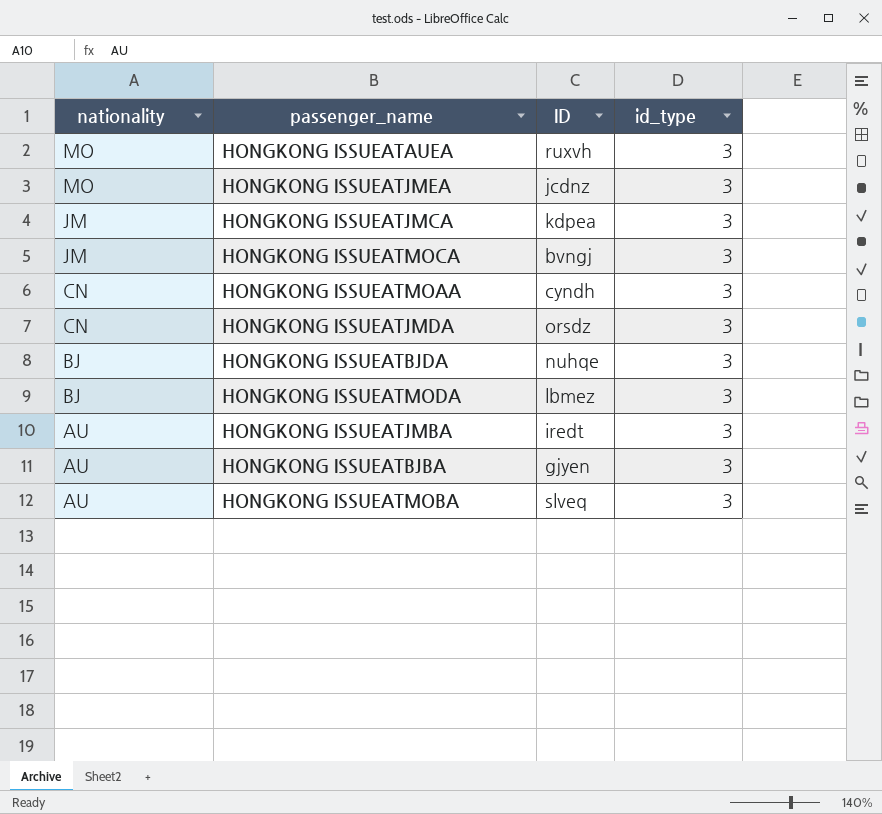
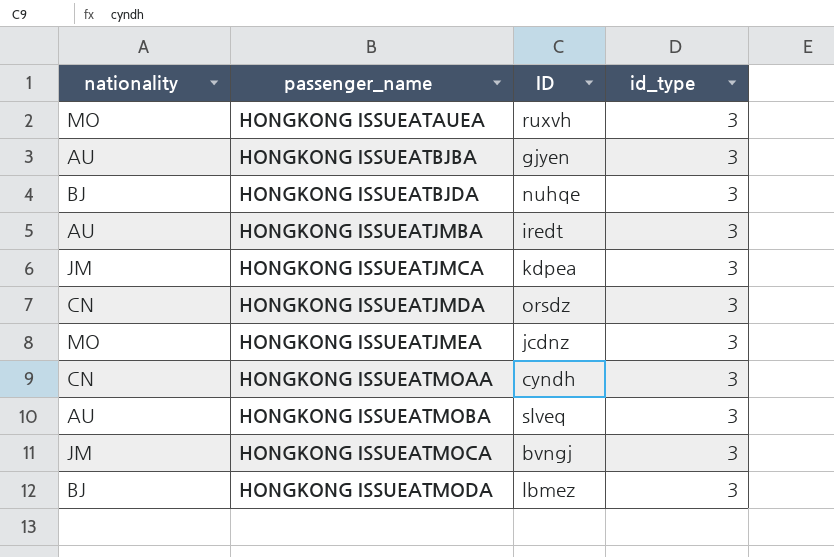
row order: nationality descending -> passenger_name ascending

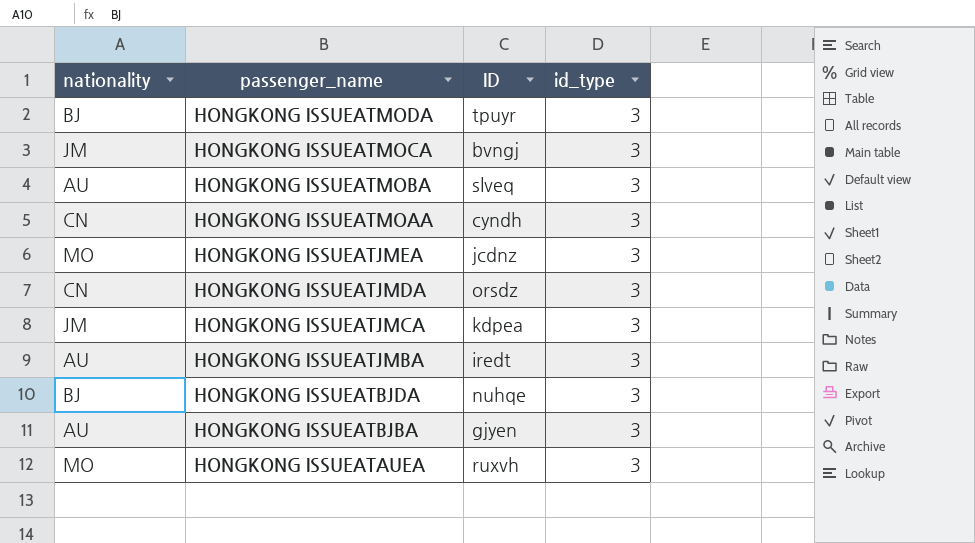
row order: passenger_name ascending -> passenger_name descending
HONGKONG ISSUEATMODA | ID: lbmez -> tpuyr

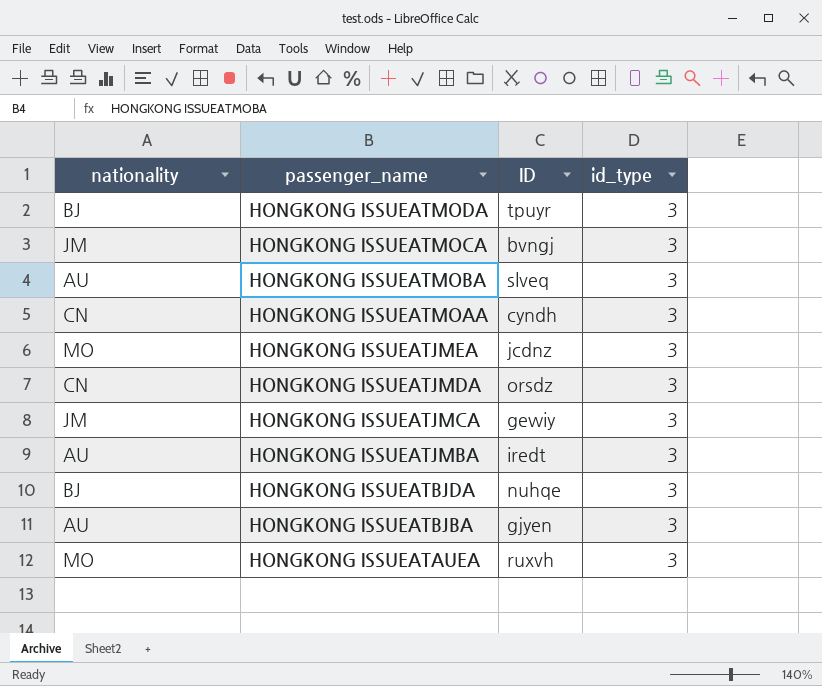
HONGKONG ISSUEATJMCA | ID: kdpea -> gewiy

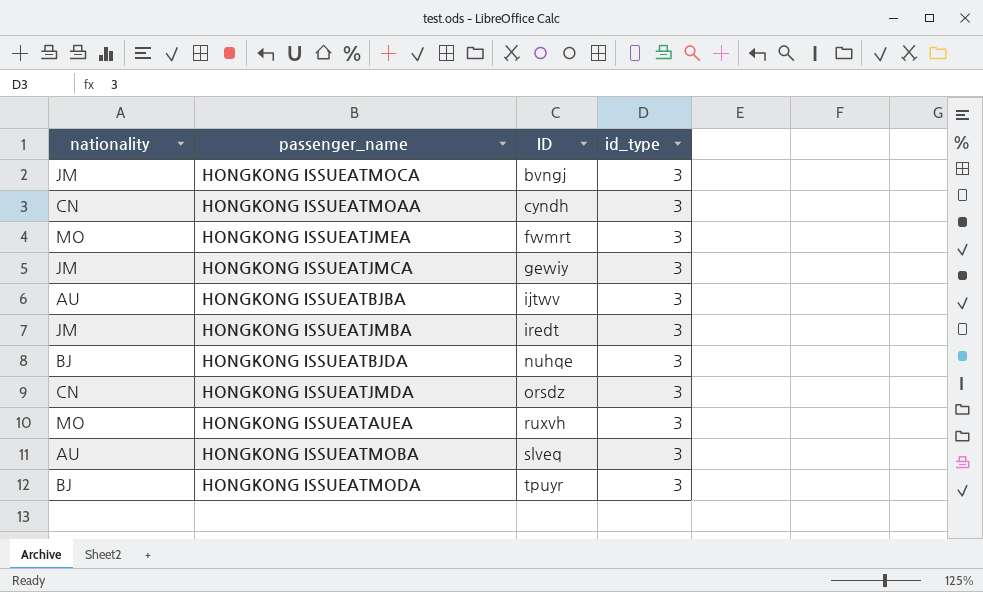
row order: passenger_name descending -> ID ascending
HONGKONG ISSUEATJMEA | ID: jcdnz -> fwmrt
HONGKONG ISSUEATBJBA | ID: gjyen -> ijtwv
HONGKONG ISSUEATJMBA | nationality: AU -> JM

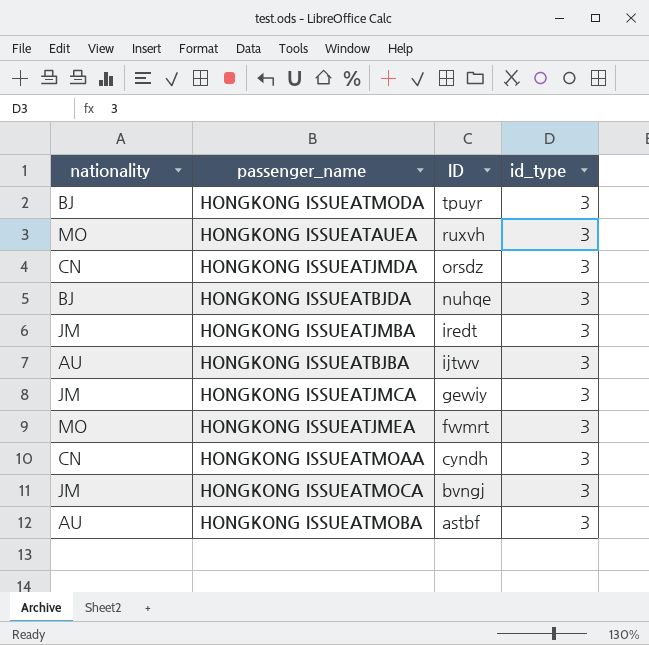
row order: ID ascending -> ID descending
HONGKONG ISSUEATMOBA | ID: slveq -> astbf

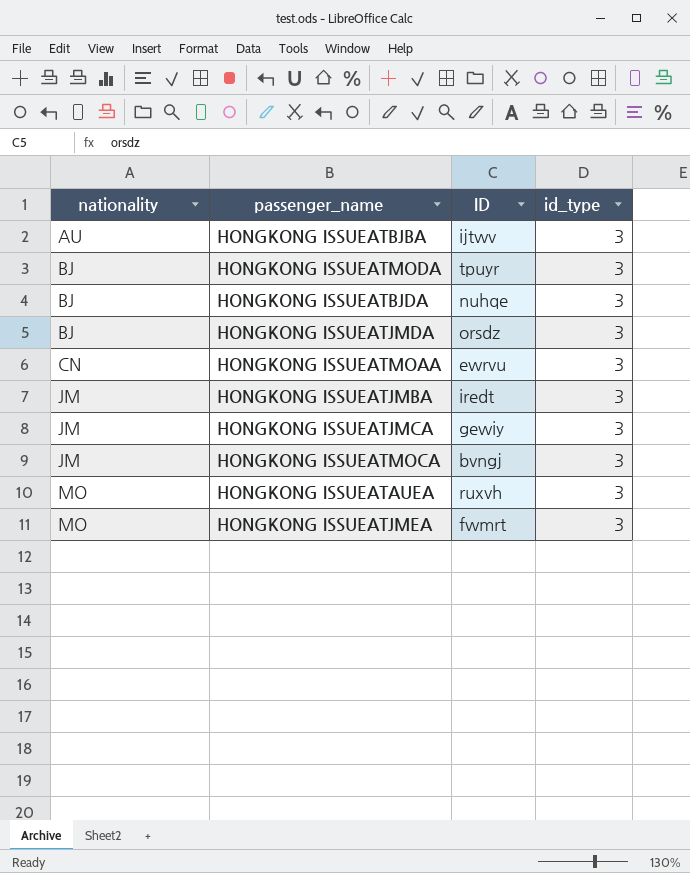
row order: ID descending -> nationality ascending
row HONGKONG ISSUEATMOBA: AU | astbf | 3 -> none
HONGKONG ISSUEATJMDA | nationality: CN -> BJ
HONGKONG ISSUEATMOAA | ID: cyndh -> ewrvu

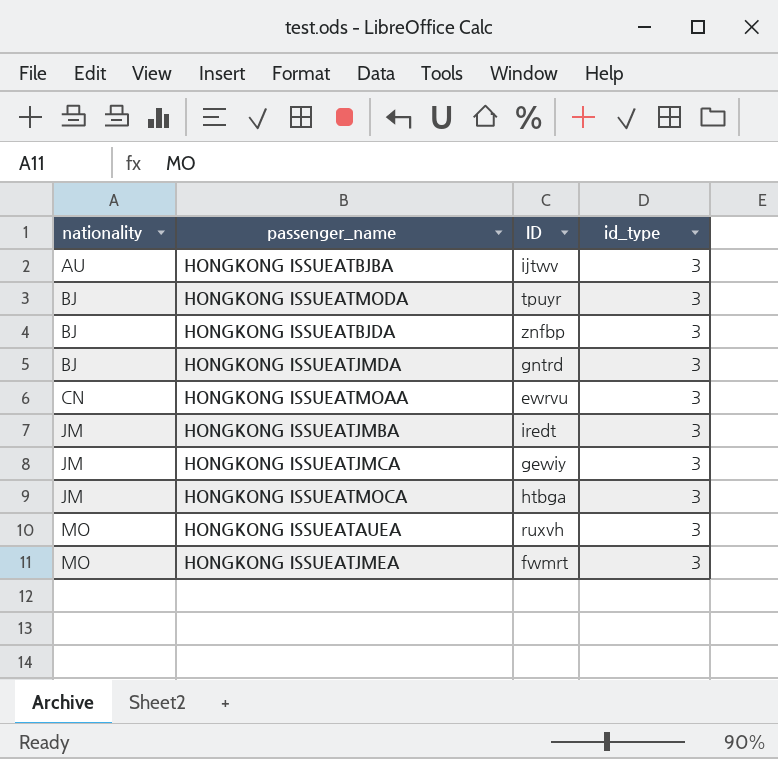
HONGKONG ISSUEATBJDA | ID: nuhqe -> znfbp
HONGKONG ISSUEATJMDA | ID: orsdz -> gntrd
HONGKONG ISSUEATMOCA | ID: bvngj -> htbga

